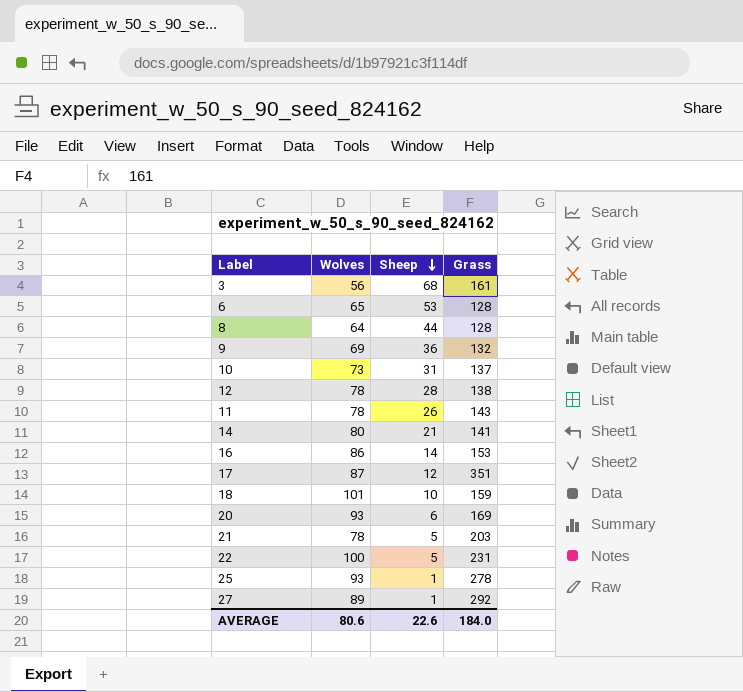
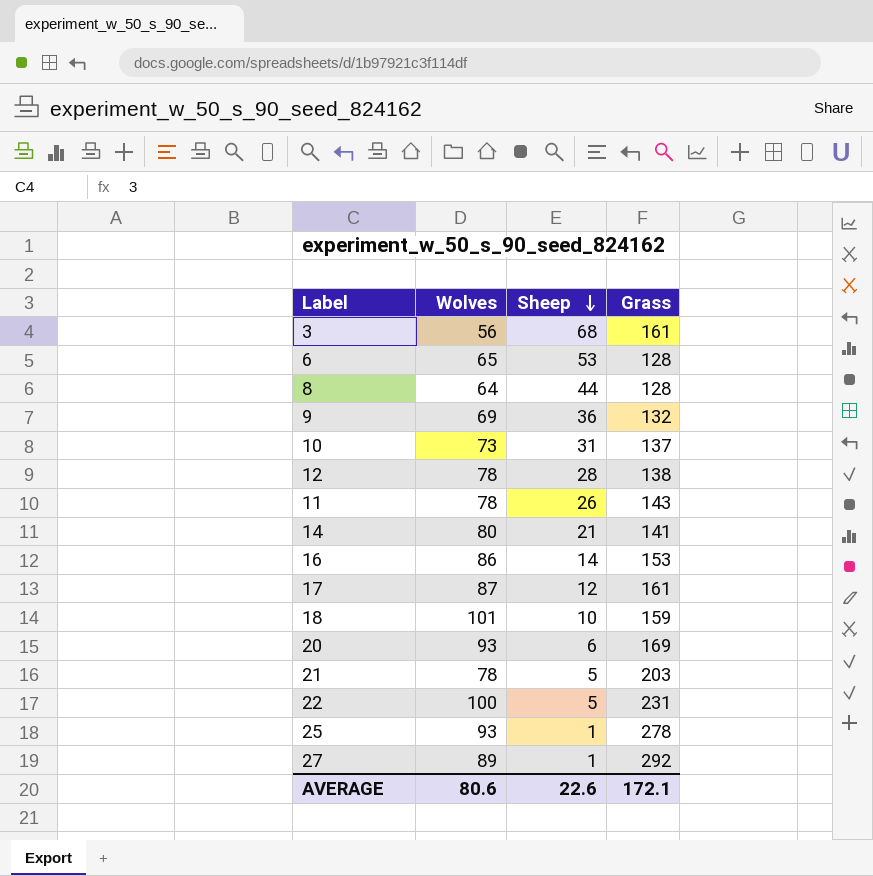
17 | Grass: 351 -> 161
AVERAGE | Grass: 184.0 -> 172.1

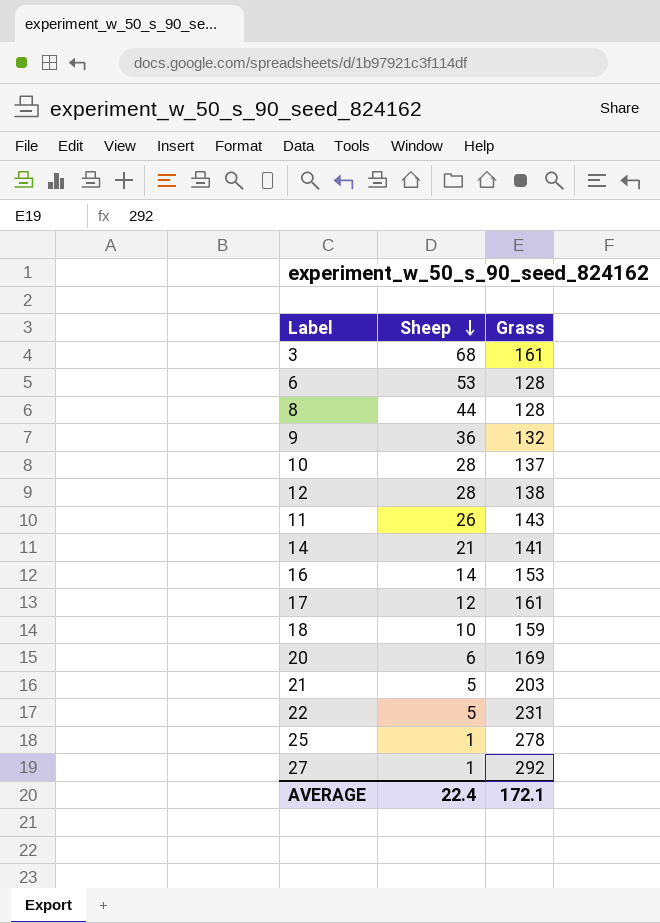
column Wolves | position: 2 -> none
10 | Sheep: 31 -> 28
AVERAGE | Sheep: 22.6 -> 22.4

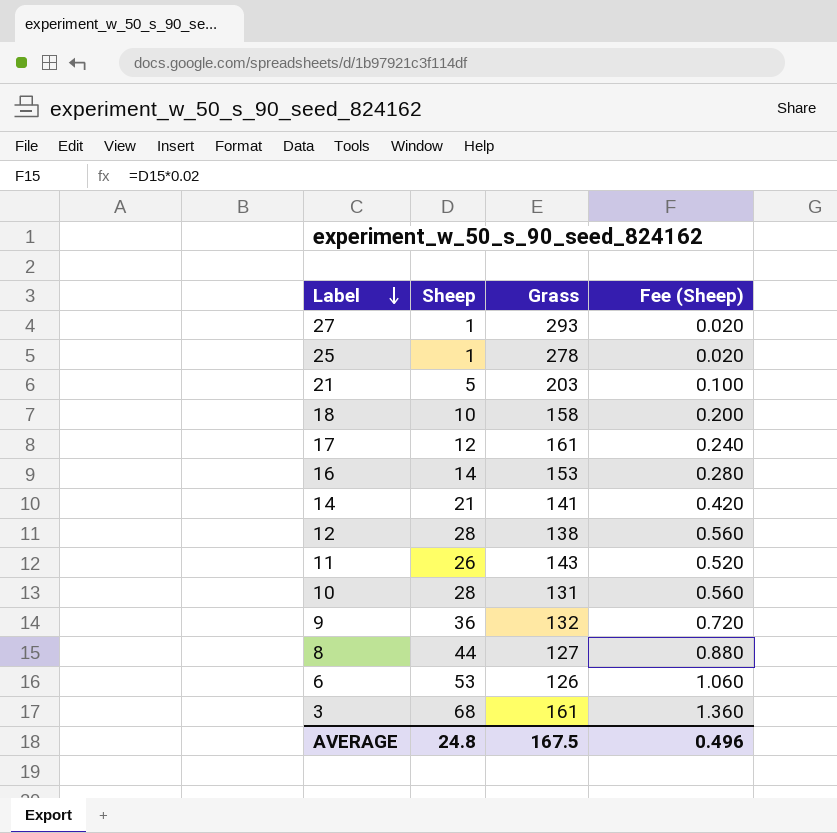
row order: Sheep descending -> Label descending
column Fee (Sheep) | formula: none -> [Sheep] * 0.02
row 20: 6 | 169 -> none
row 22: 5 | 231 -> none
27 | Grass: 292 -> 293
18 | Grass: 159 -> 158
10 | Grass: 137 -> 131
8 | Grass: 128 -> 127
6 | Grass: 128 -> 126
AVERAGE | Sheep: 22.4 -> 24.8
AVERAGE | Grass: 172.1 -> 167.5

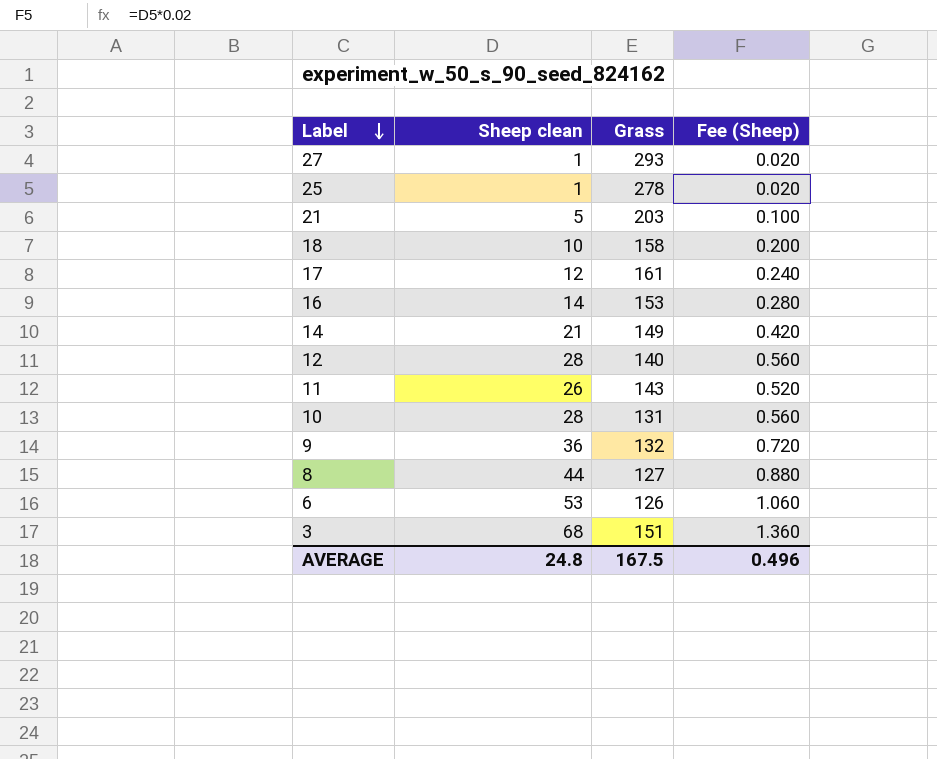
column name: Sheep -> Sheep clean
14 | Grass: 141 -> 149
12 | Grass: 138 -> 140
3 | Grass: 161 -> 151

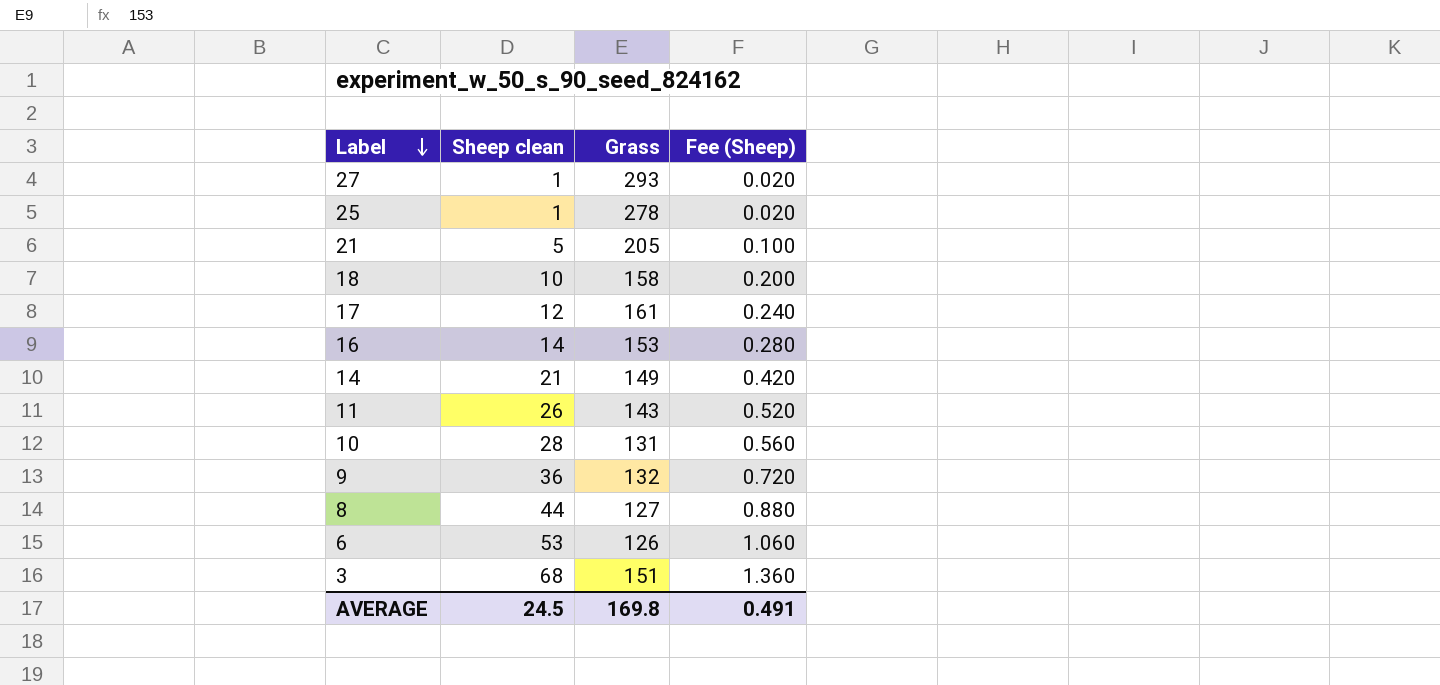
row 12: 28 | 140 | 0.560 -> none
21 | Grass: 203 -> 205
AVERAGE | Sheep clean: 24.8 -> 24.5
AVERAGE | Grass: 167.5 -> 169.8
AVERAGE | Fee (Sheep): 0.496 -> 0.491

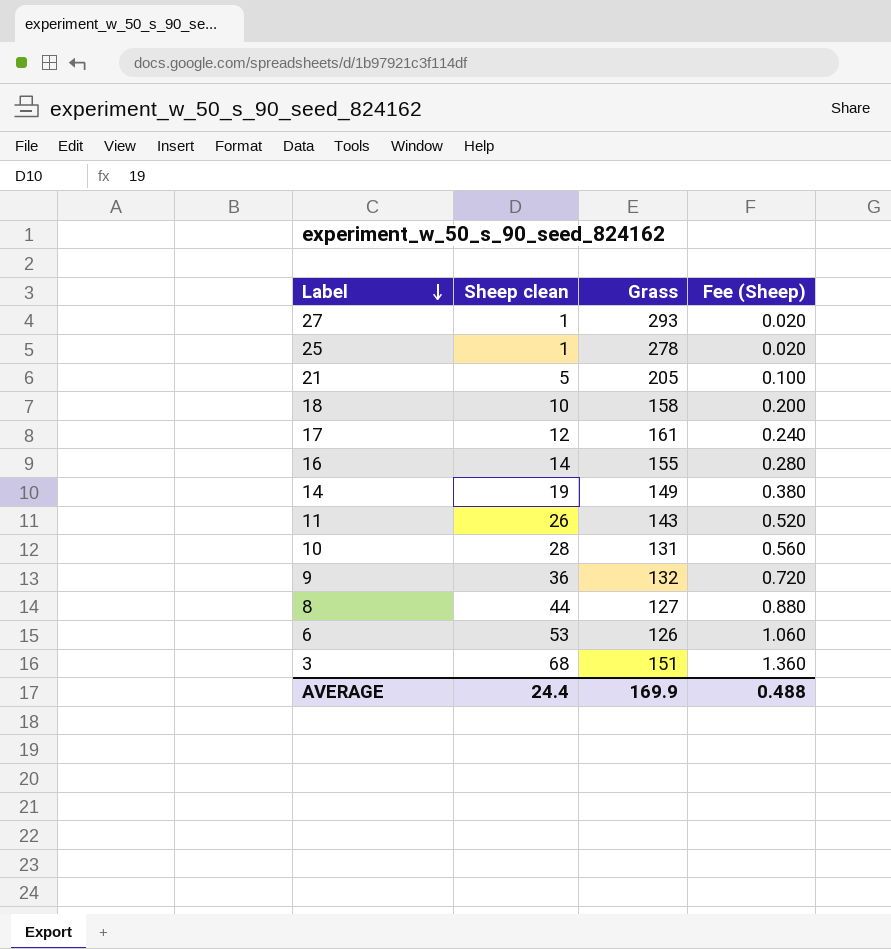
16 | Grass: 153 -> 155
14 | Sheep clean: 21 -> 19
14 | Fee (Sheep): 0.420 -> 0.380
AVERAGE | Sheep clean: 24.5 -> 24.4
AVERAGE | Grass: 169.8 -> 169.9
AVERAGE | Fee (Sheep): 0.491 -> 0.488

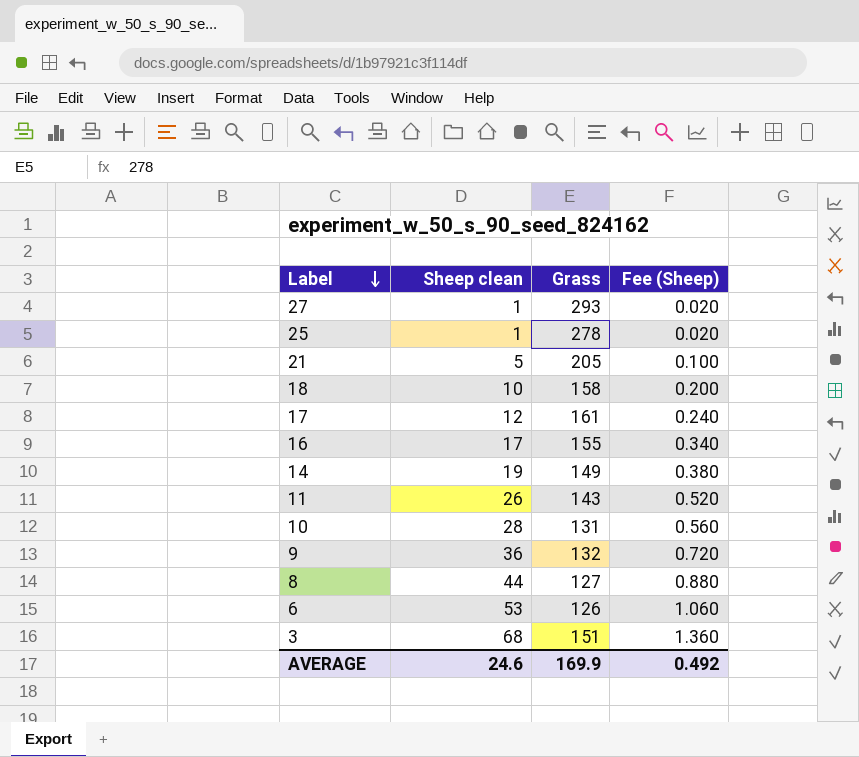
16 | Sheep clean: 14 -> 17
16 | Fee (Sheep): 0.280 -> 0.340
AVERAGE | Sheep clean: 24.4 -> 24.6
AVERAGE | Fee (Sheep): 0.488 -> 0.492

